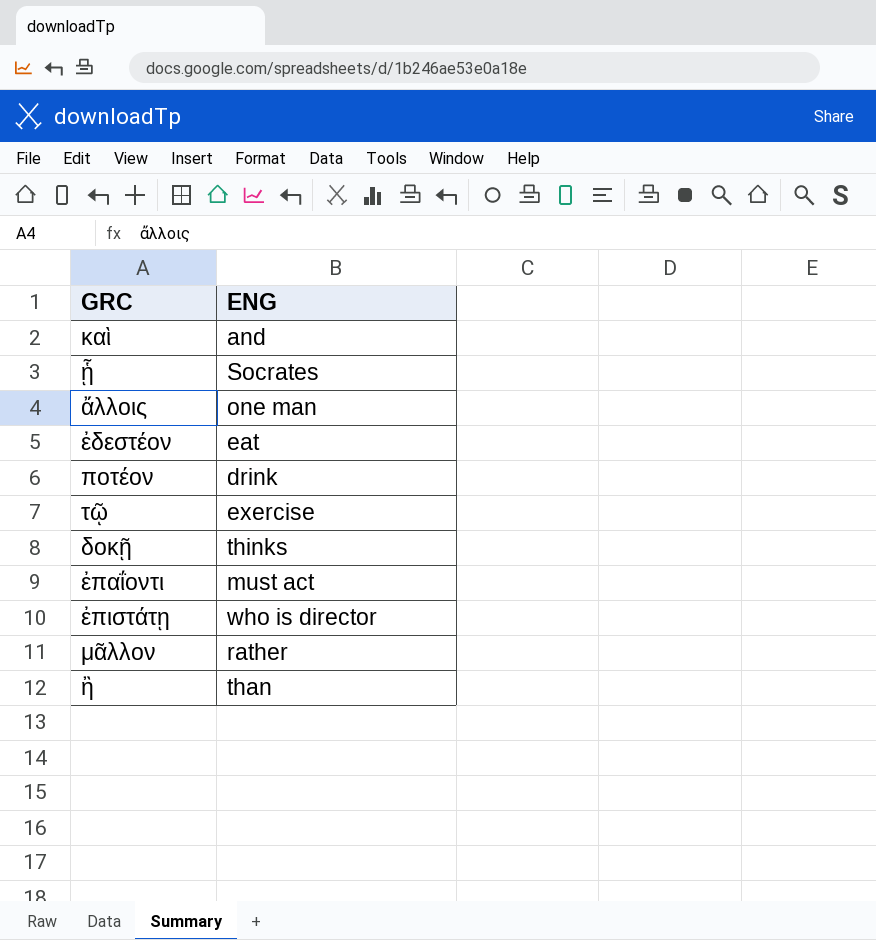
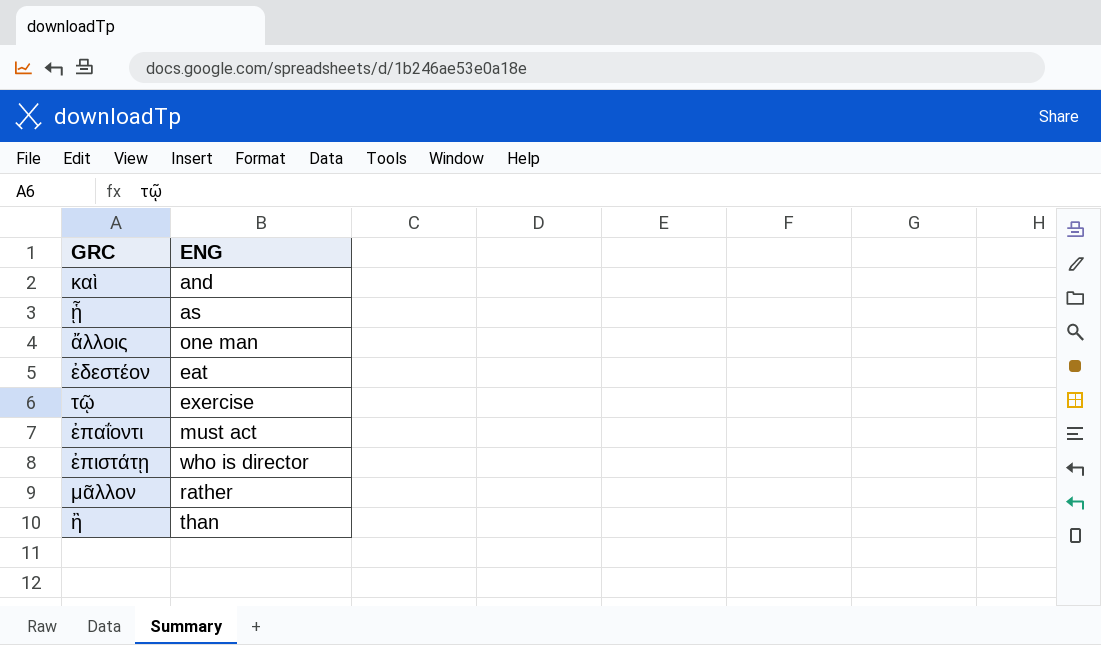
row ποτέον: drink -> none
row δοκῇ: thinks -> none
ᾗ | ENG: Socrates -> as

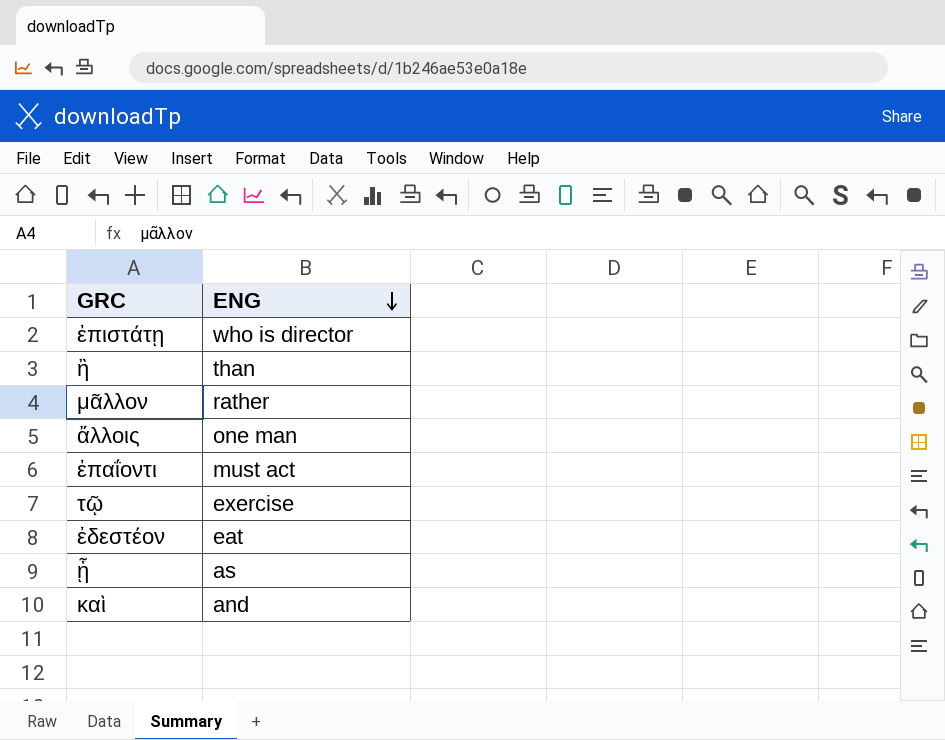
row order: none -> ENG descending

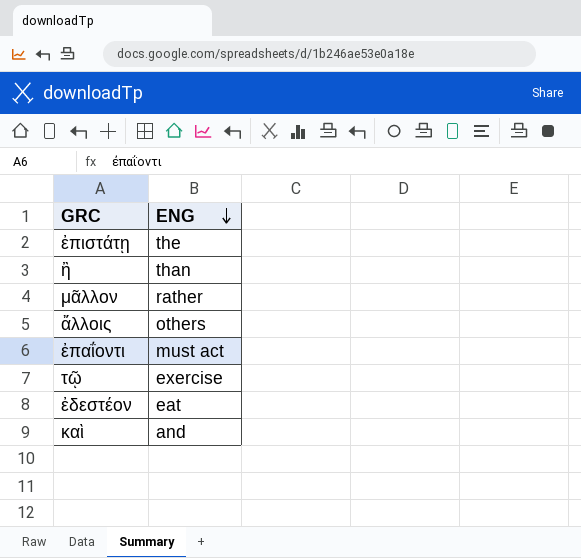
row ᾗ: as -> none
ἐπιστάτῃ | ENG: who is director -> the
ἄλλοις | ENG: one man -> others

